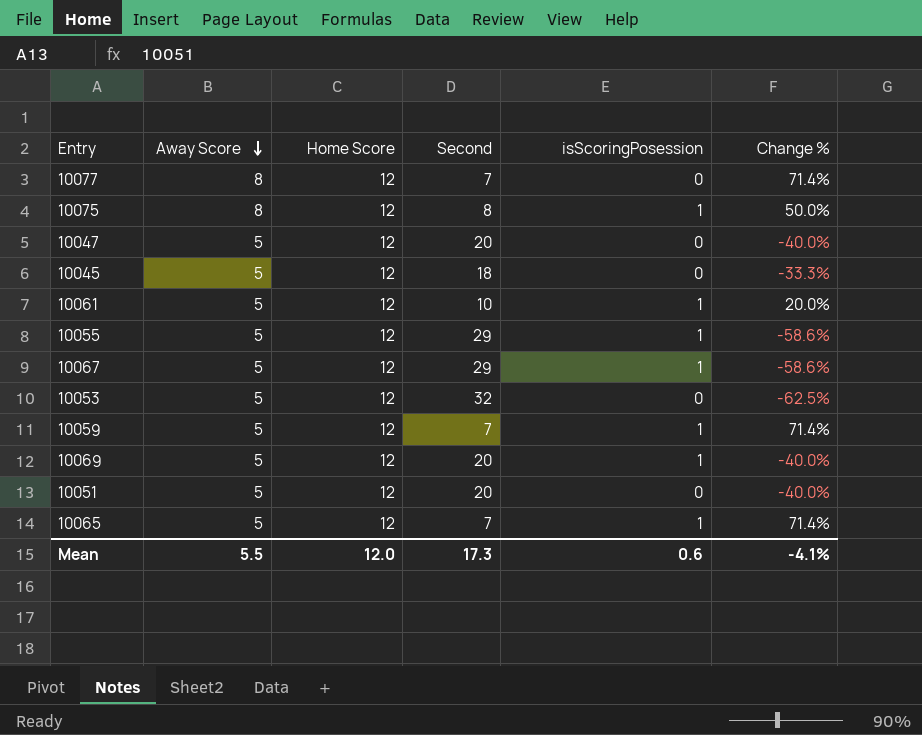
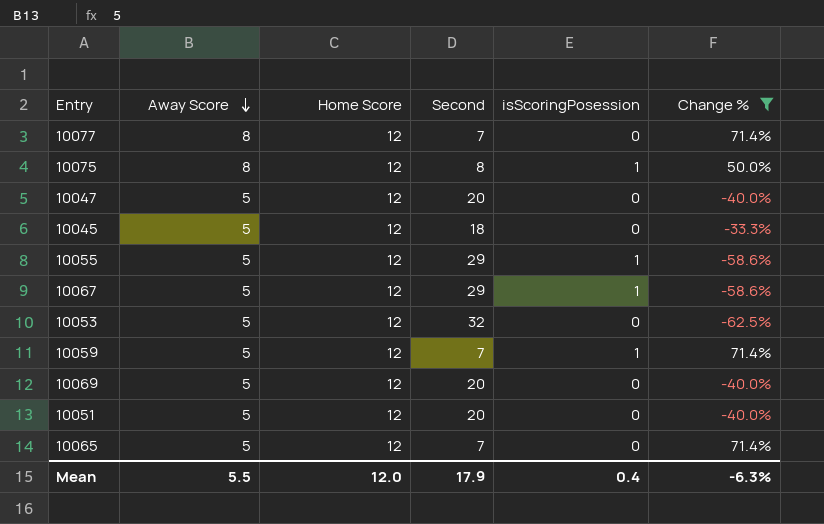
filter: none -> Change % != 20.0%
10069 | isScoringPosession: 1 -> 0
10065 | isScoringPosession: 1 -> 0
Mean | Second: 17.3 -> 17.9
Mean | isScoringPosession: 0.6 -> 0.4
Mean | Change %: -4.1% -> -6.3%

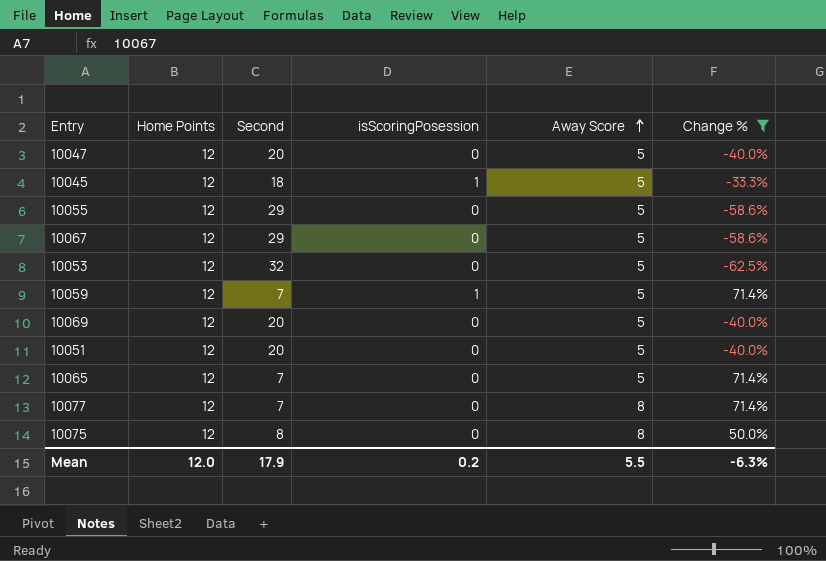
row order: Away Score descending -> Away Score ascending
column name: Home Score -> Home Points
column Away Score | position: 2 -> 5
10045 | isScoringPosession: 0 -> 1
10055 | isScoringPosession: 1 -> 0
10067 | isScoringPosession: 1 -> 0
10075 | isScoringPosession: 1 -> 0
Mean | isScoringPosession: 0.4 -> 0.2

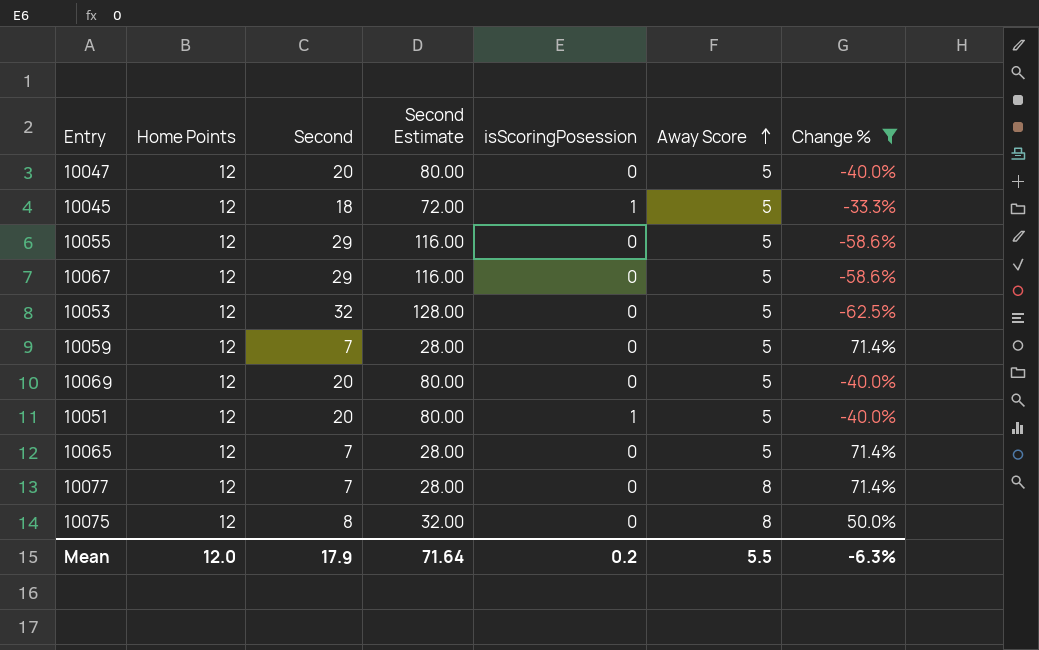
column Second Estimate | formula: none -> [Second] * 4
10059 | isScoringPosession: 1 -> 0
10051 | isScoringPosession: 0 -> 1

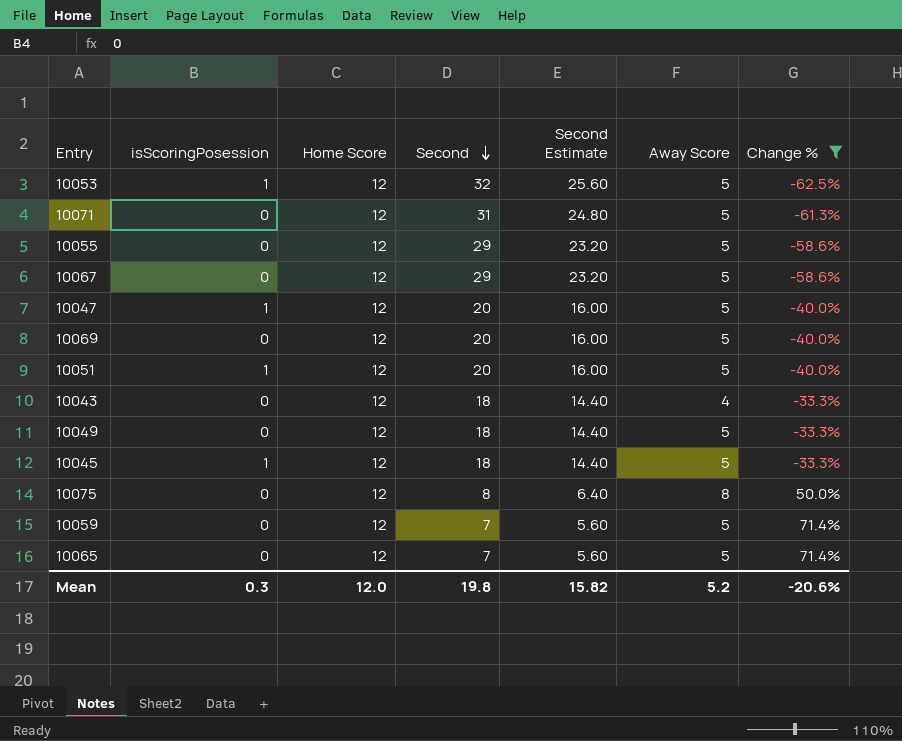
row order: Away Score ascending -> Second descending
column isScoringPosession | position: 5 -> 2
column name: Home Points -> Home Score
column Second Estimate | formula: [Second] * 4 -> [Second] * 0.8
row 10077: 12 | 7 | 28.00 | 0 | 8 | 71.4% -> none
10053 | isScoringPosession: 0 -> 1
row 10071: none -> 0 | 12 | 31 | 24.80 | 5 | -61.3%
10047 | isScoringPosession: 0 -> 1
row 10043: none -> 0 | 12 | 18 | 14.40 | 4 | -33.3%
row 10049: none -> 0 | 12 | 18 | 14.40 | 5 | -33.3%
Mean | isScoringPosession: 0.2 -> 0.3
Mean | Second: 17.9 -> 19.8
Mean | Second Estimate: 71.64 -> 15.82
Mean | Away Score: 5.5 -> 5.2
Mean | Change %: -6.3% -> -20.6%

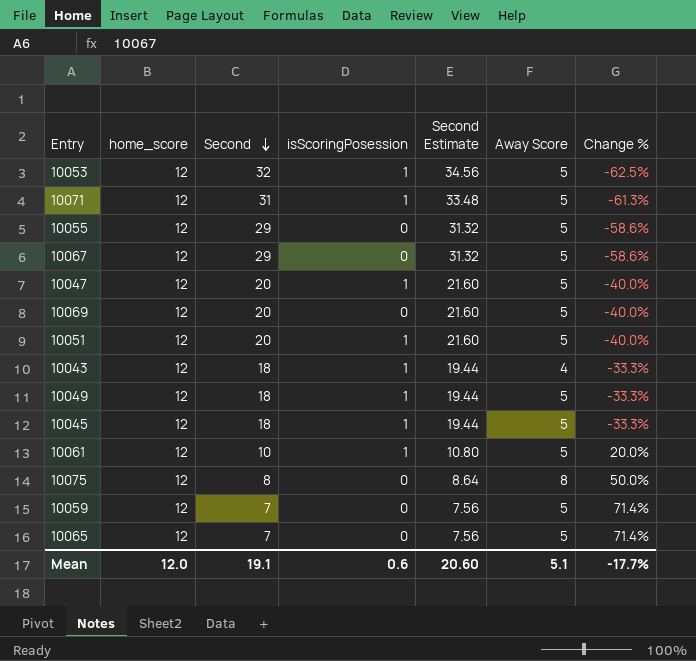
filter: Change % != 20.0% -> none
column name: Home Score -> home_score
column isScoringPosession | position: 2 -> 4
column Second Estimate | formula: [Second] * 0.8 -> [Second] * 1.08
10071 | isScoringPosession: 0 -> 1
10043 | isScoringPosession: 0 -> 1
10049 | isScoringPosession: 0 -> 1
Mean | Second: 19.8 -> 19.1
Mean | isScoringPosession: 0.3 -> 0.6
Mean | Second Estimate: 15.82 -> 20.60
Mean | Away Score: 5.2 -> 5.1
Mean | Change %: -20.6% -> -17.7%

